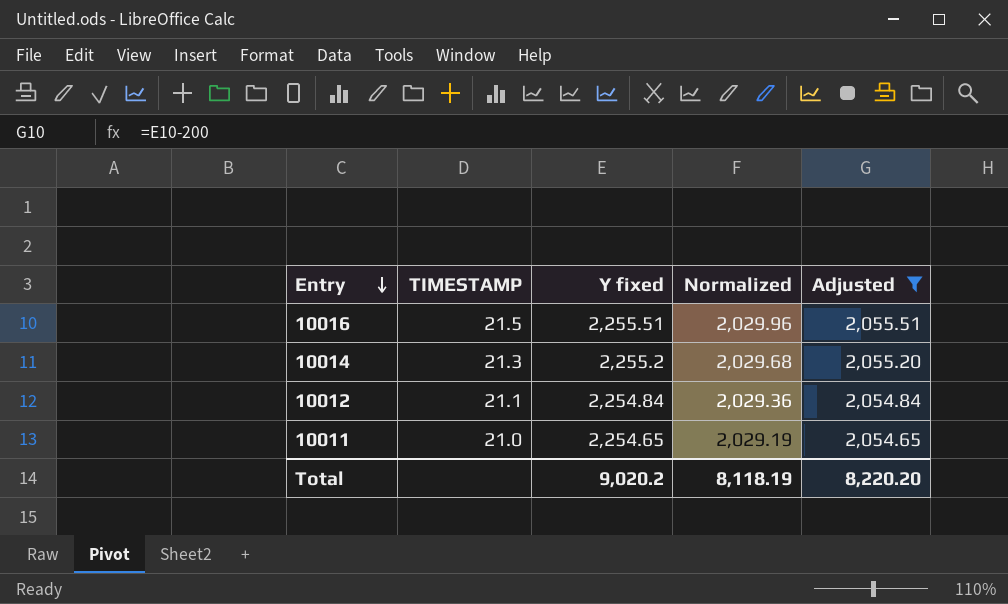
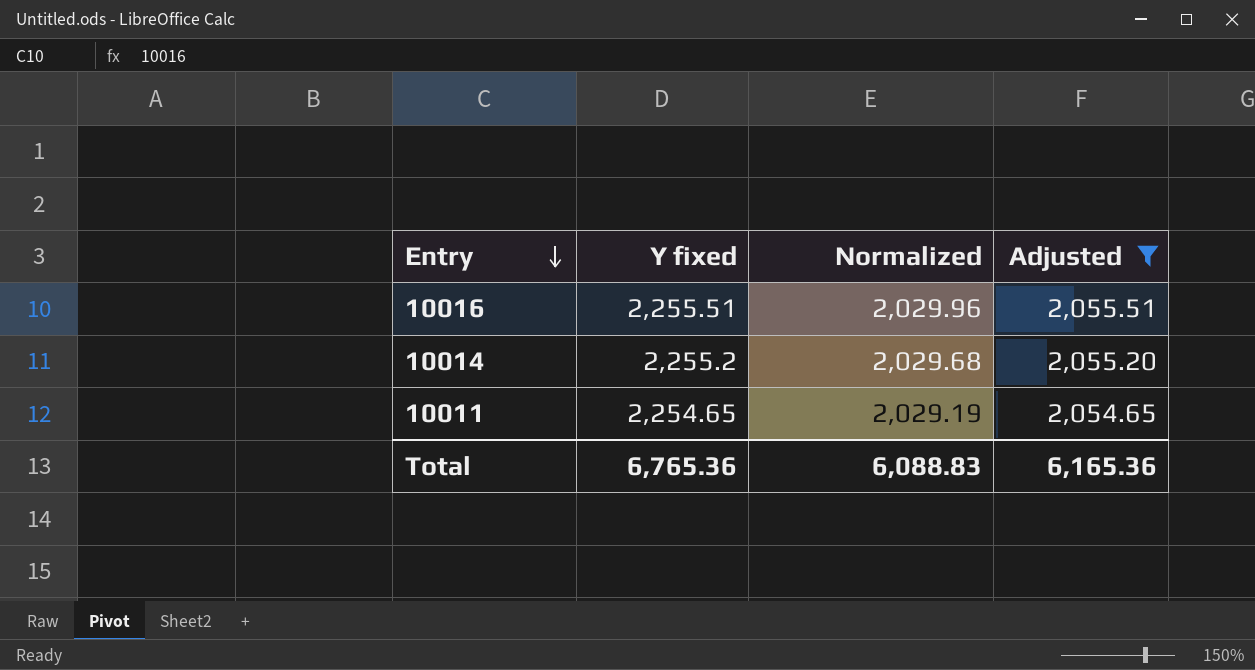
column TIMESTAMP | position: 2 -> none
row 10012: 21.1 | 2,254.84 | 2,029.36 | 2,054.84 -> none
Total | Y fixed: 9,020.2 -> 6,765.36
Total | Normalized: 8,118.19 -> 6,088.83
Total | Adjusted: 8,220.20 -> 6,165.36

